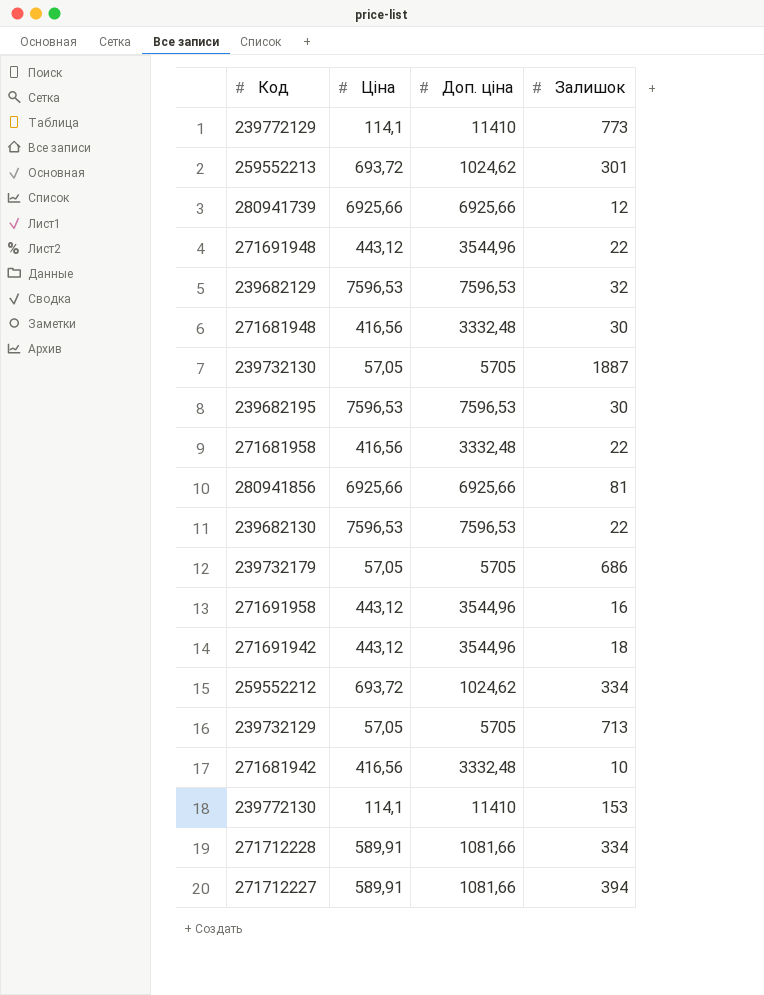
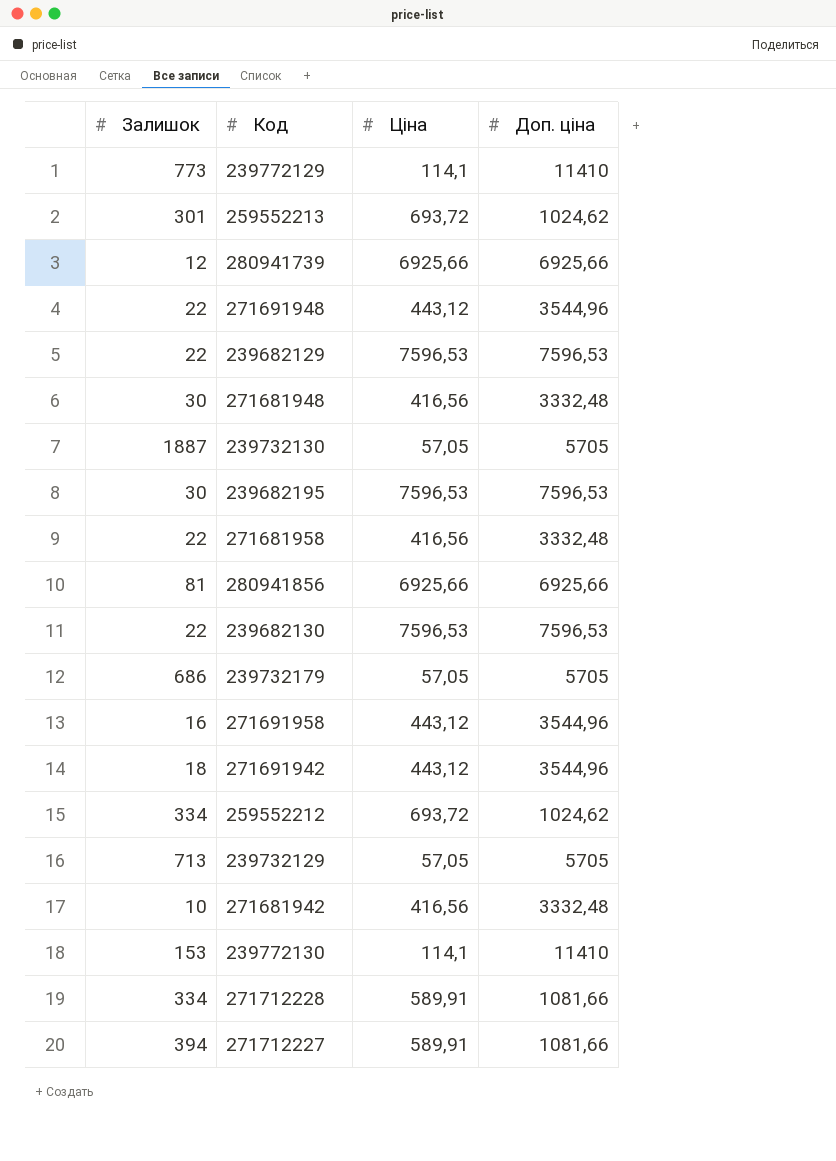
column Залишок | position: 4 -> 1
239682129 | Залишок: 32 -> 22

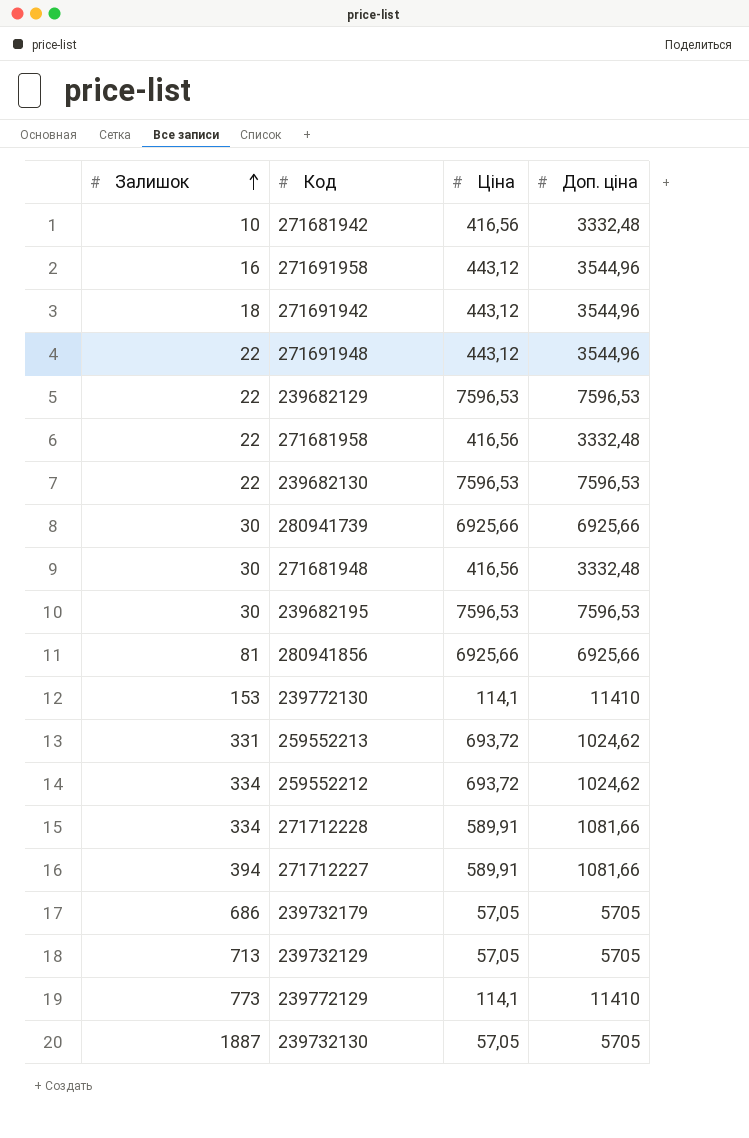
row order: none -> Залишок ascending
280941739 | Залишок: 12 -> 30
259552213 | Залишок: 301 -> 331

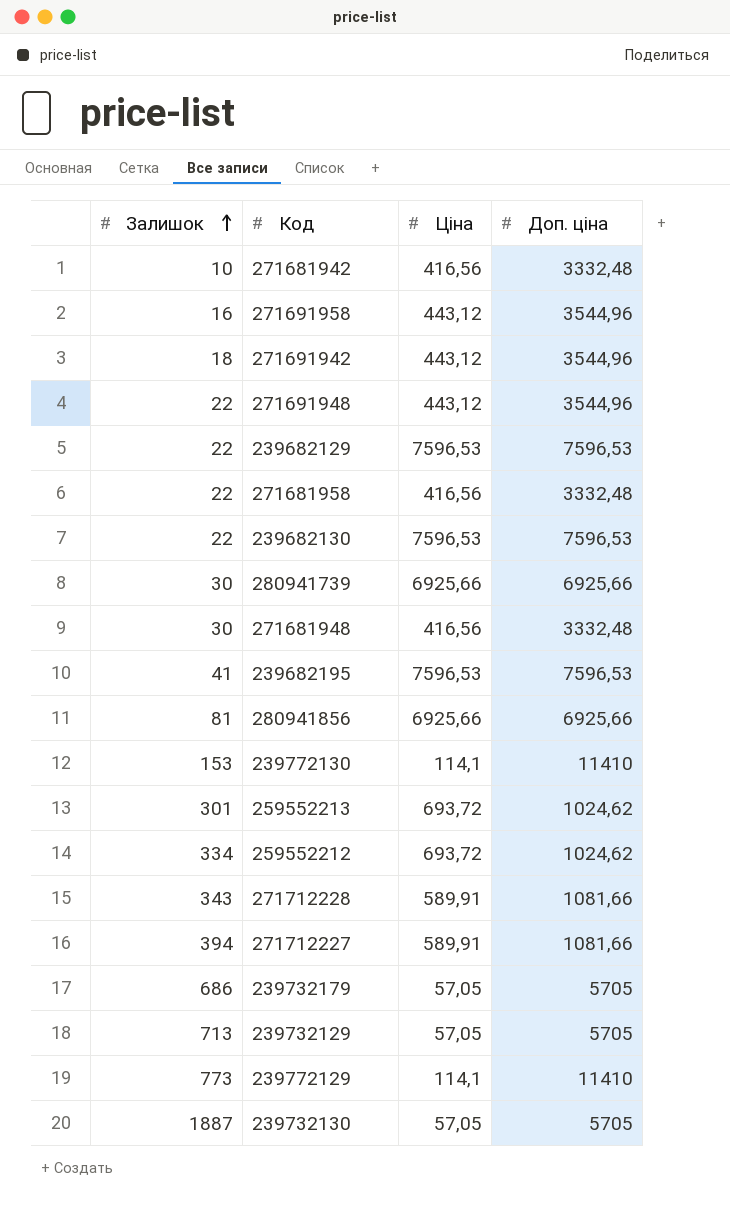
239682195 | Залишок: 30 -> 41
259552213 | Залишок: 331 -> 301
271712228 | Залишок: 334 -> 343

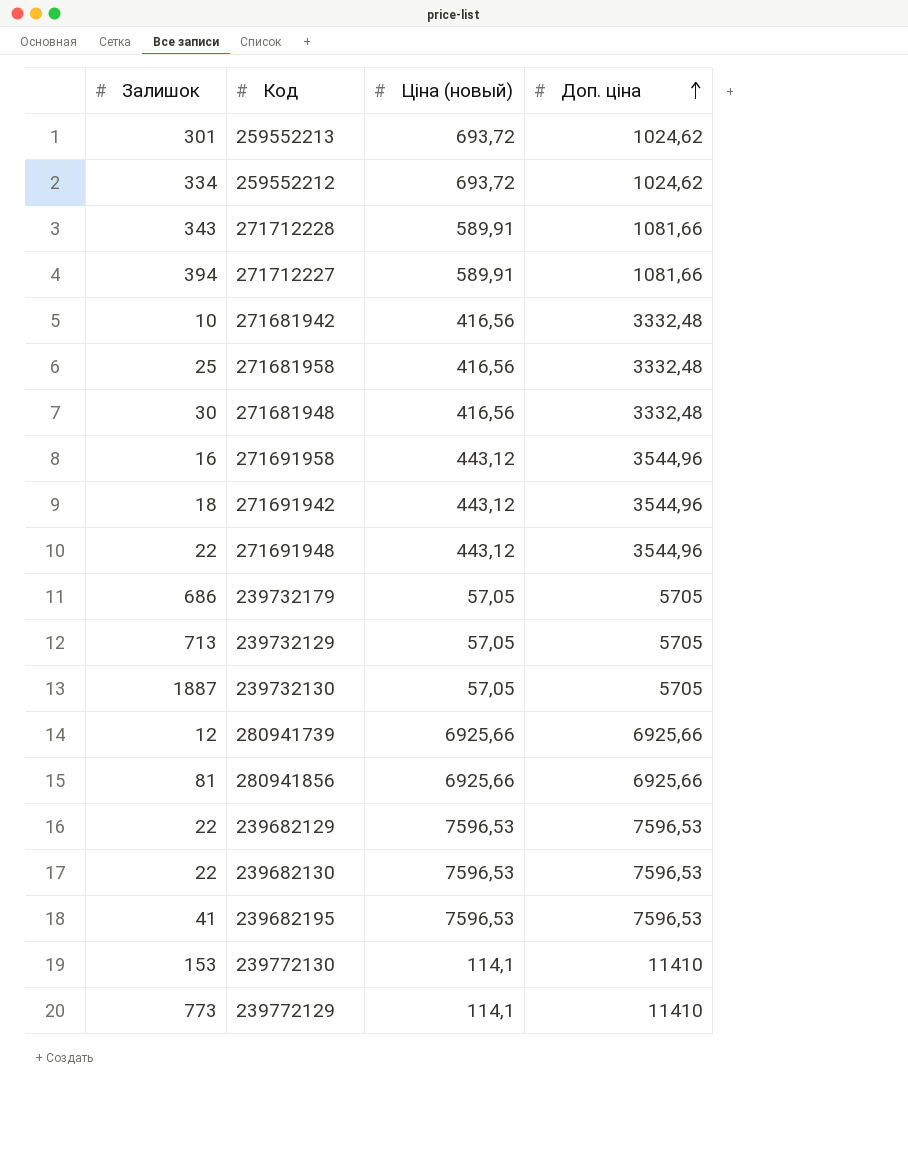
row order: Залишок ascending -> Доп. ціна ascending
column name: Ціна -> Ціна (новый)
271681958 | Залишок: 22 -> 25
280941739 | Залишок: 30 -> 12

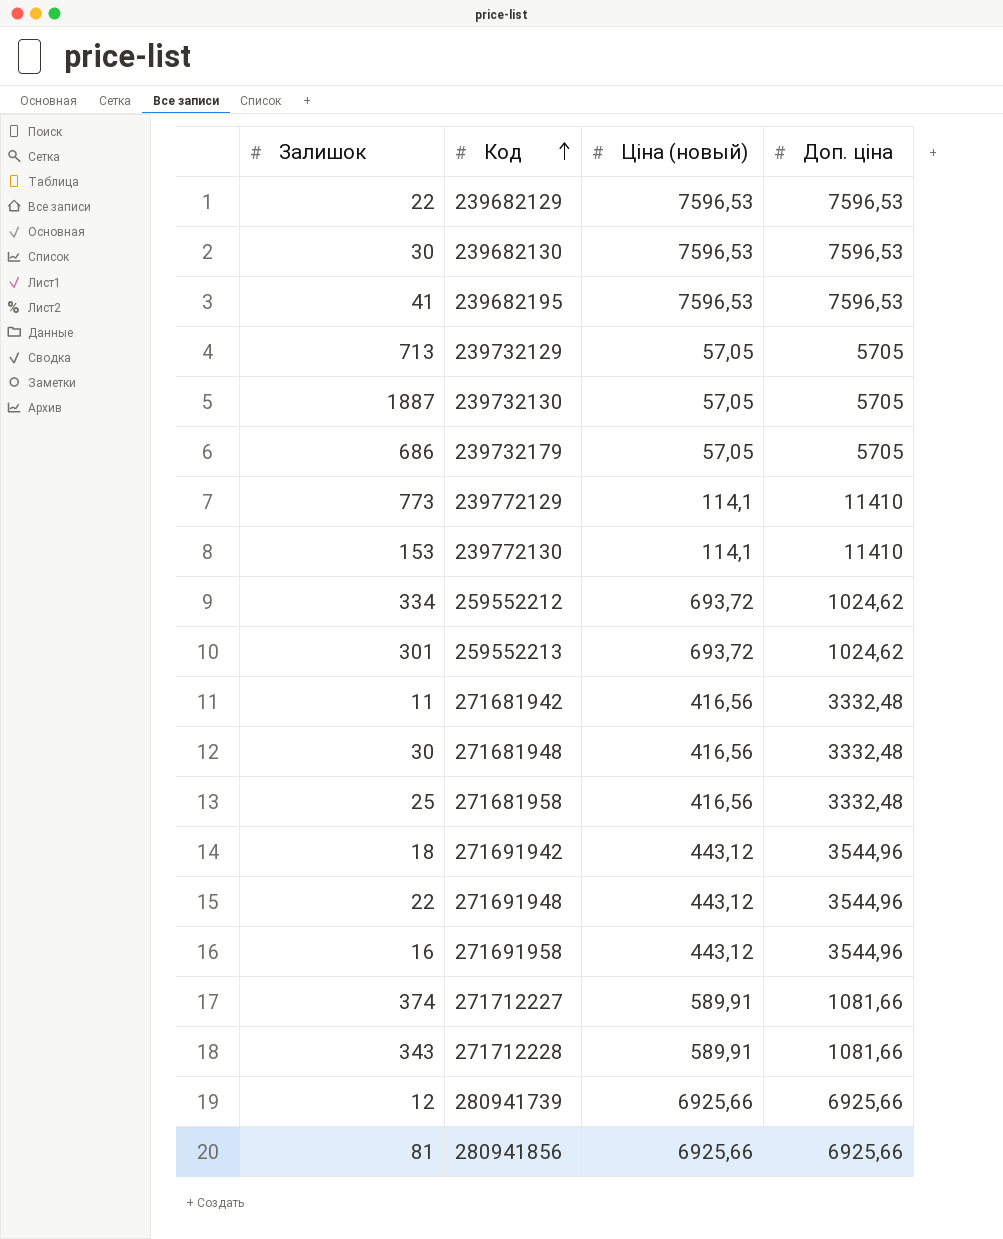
row order: Доп. ціна ascending -> Код ascending
239682130 | Залишок: 22 -> 30
271681942 | Залишок: 10 -> 11
271712227 | Залишок: 394 -> 374

